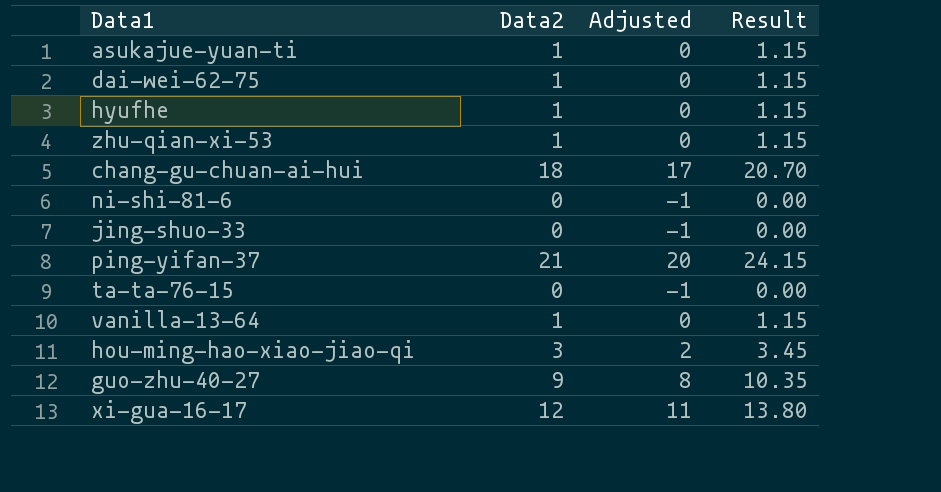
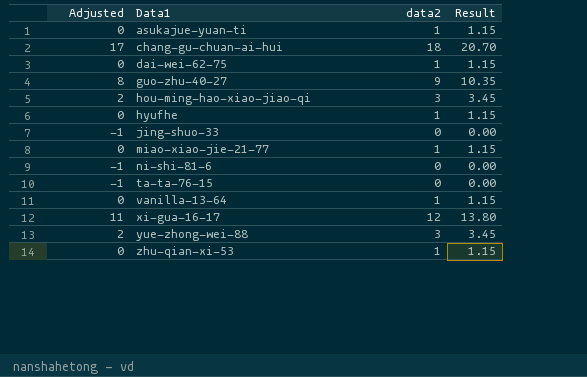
row order: none -> Data1 ascending
column Adjusted | position: 3 -> 1
column name: Data2 -> data2
row ping-yifan-37: 21 | 20 | 24.15 -> none
row miao-xiao-jie-21-77: none -> 0 | 1 | 1.15
row yue-zhong-wei-88: none -> 2 | 3 | 3.45

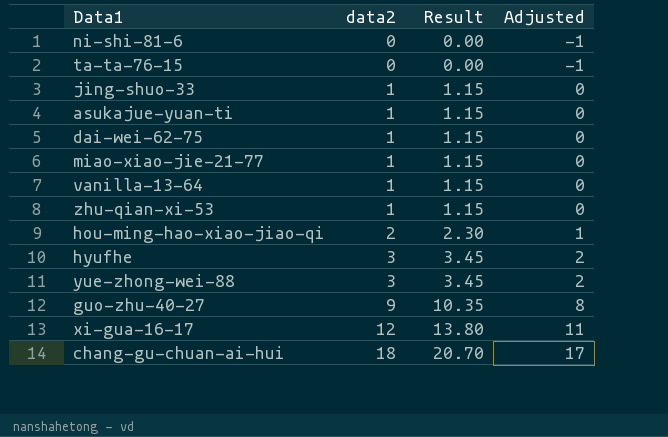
row order: Data1 ascending -> data2 ascending
column Adjusted | position: 1 -> 4
jing-shuo-33 | data2: 0 -> 1
jing-shuo-33 | Result: 0.00 -> 1.15
jing-shuo-33 | Adjusted: -1 -> 0
hou-ming-hao-xiao-jiao-qi | data2: 3 -> 2
hou-ming-hao-xiao-jiao-qi | Result: 3.45 -> 2.30
hou-ming-hao-xiao-jiao-qi | Adjusted: 2 -> 1
hyufhe | data2: 1 -> 3
hyufhe | Result: 1.15 -> 3.45
hyufhe | Adjusted: 0 -> 2

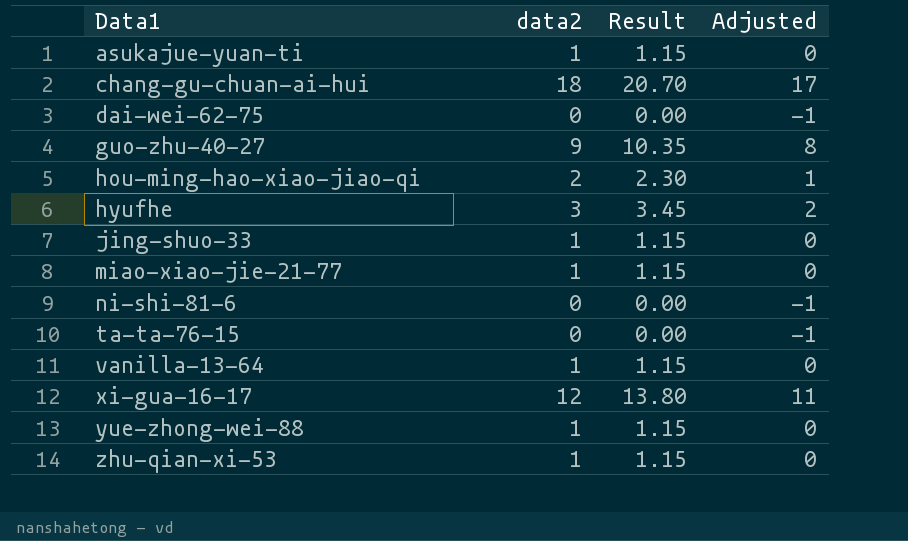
row order: data2 ascending -> Data1 ascending
dai-wei-62-75 | data2: 1 -> 0
dai-wei-62-75 | Result: 1.15 -> 0.00
dai-wei-62-75 | Adjusted: 0 -> -1
yue-zhong-wei-88 | data2: 3 -> 1
yue-zhong-wei-88 | Result: 3.45 -> 1.15
yue-zhong-wei-88 | Adjusted: 2 -> 0

